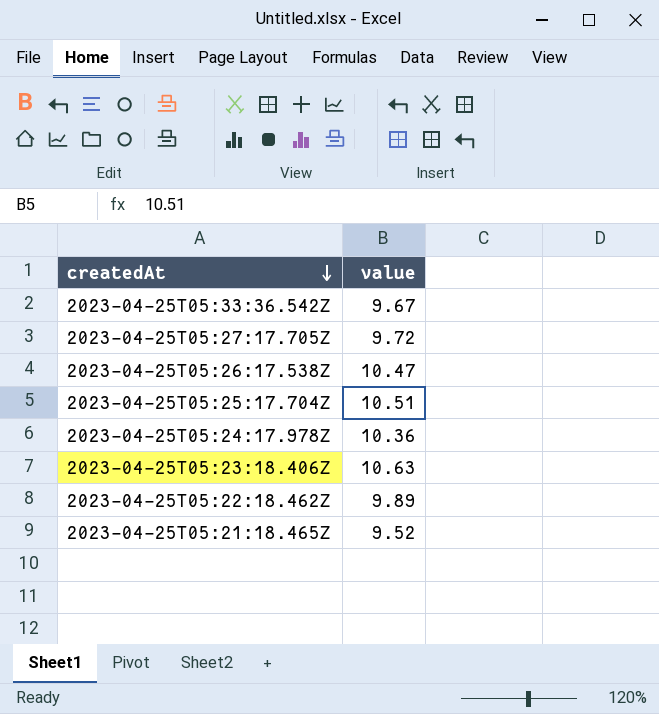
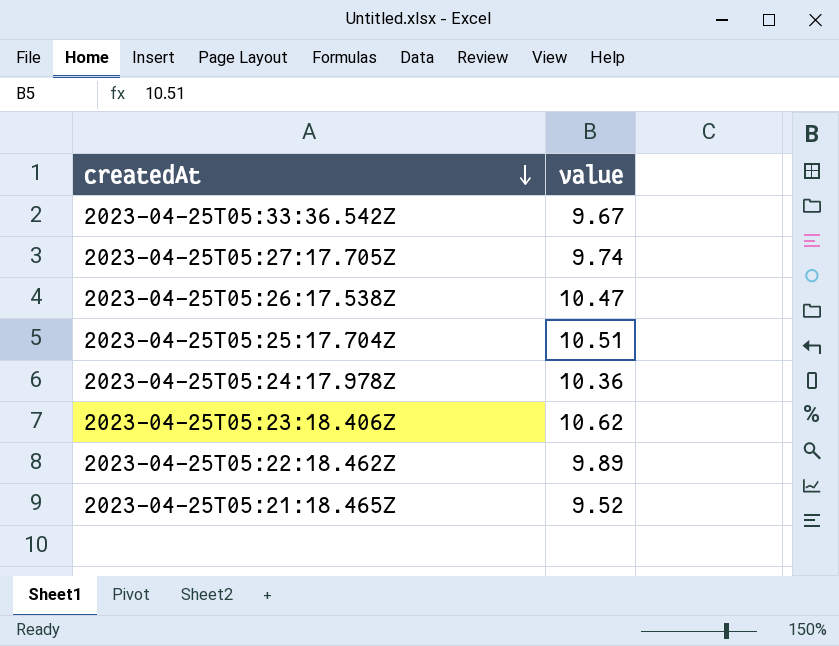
2023-04-25T05:27:17.705Z | value: 9.72 -> 9.74
2023-04-25T05:23:18.406Z | value: 10.63 -> 10.62

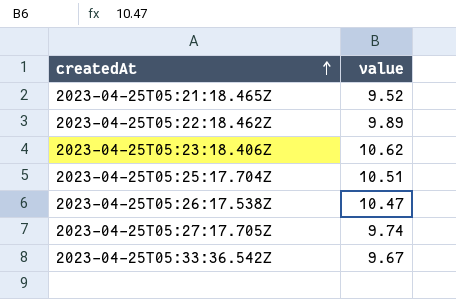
row order: createdAt descending -> createdAt ascending
row 2023-04-25T05:24:17.978Z: 10.36 -> none

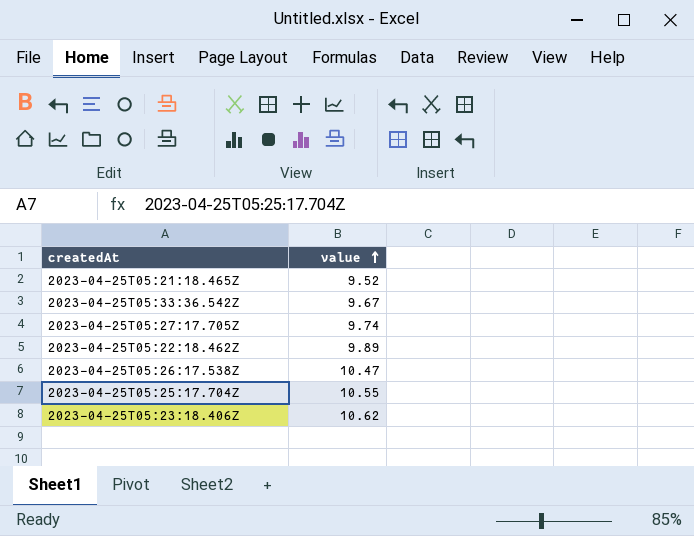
row order: createdAt ascending -> value ascending
2023-04-25T05:25:17.704Z | value: 10.51 -> 10.55

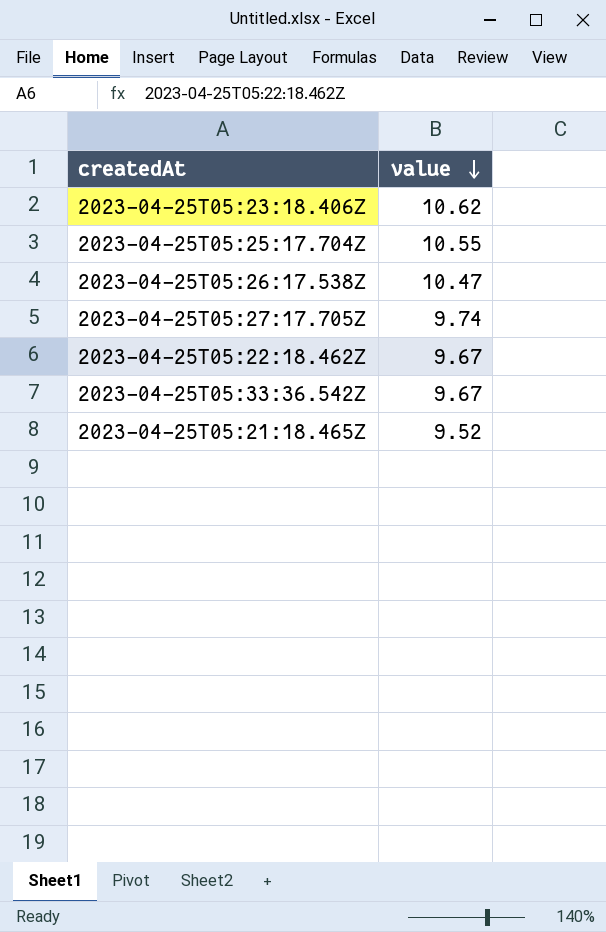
row order: value ascending -> value descending
2023-04-25T05:22:18.462Z | value: 9.89 -> 9.67

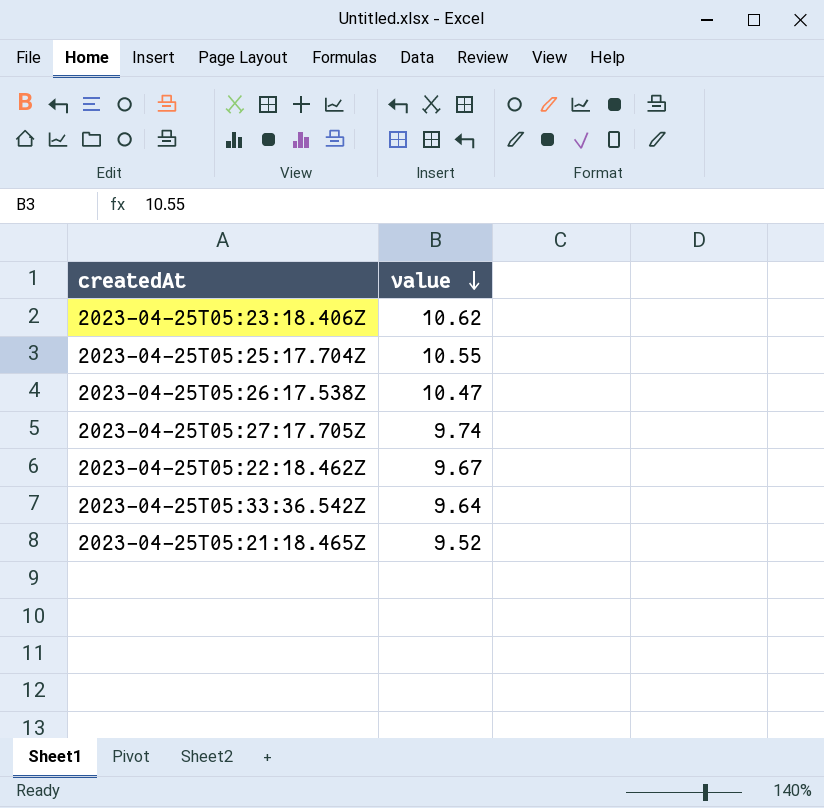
2023-04-25T05:33:36.542Z | value: 9.67 -> 9.64

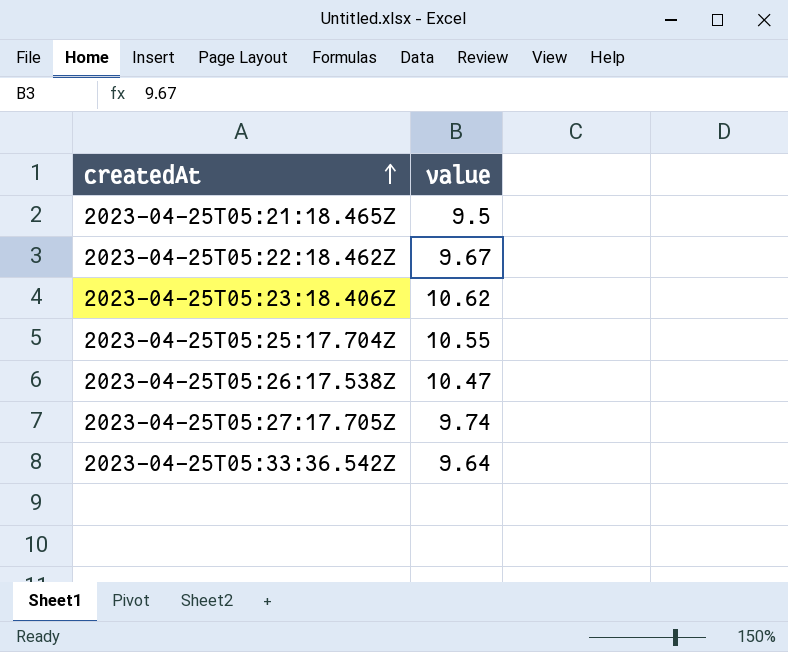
row order: value descending -> createdAt ascending
2023-04-25T05:21:18.465Z | value: 9.52 -> 9.5

